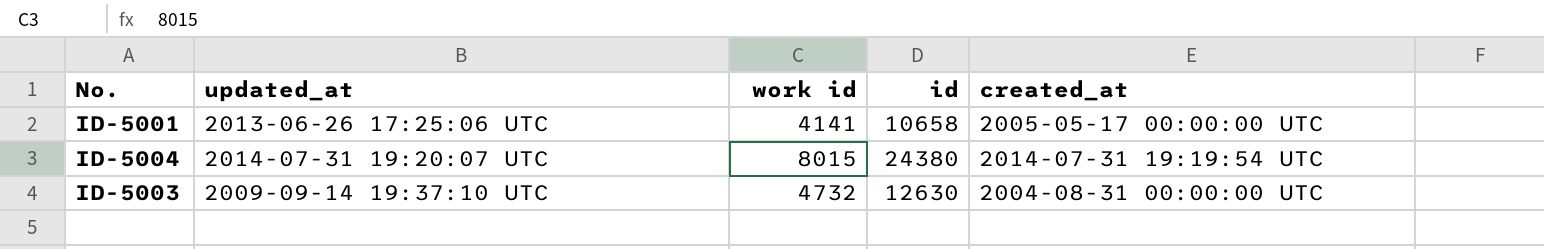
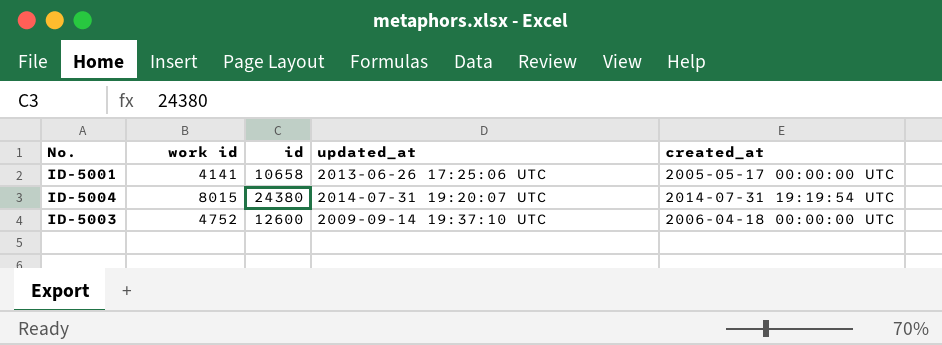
column updated_at | position: 2 -> 4
ID-5003 | work id: 4732 -> 4752
ID-5003 | id: 12630 -> 12600
ID-5003 | created_at: 2004-08-31 00:00:00 UTC -> 2006-04-18 00:00:00 UTC

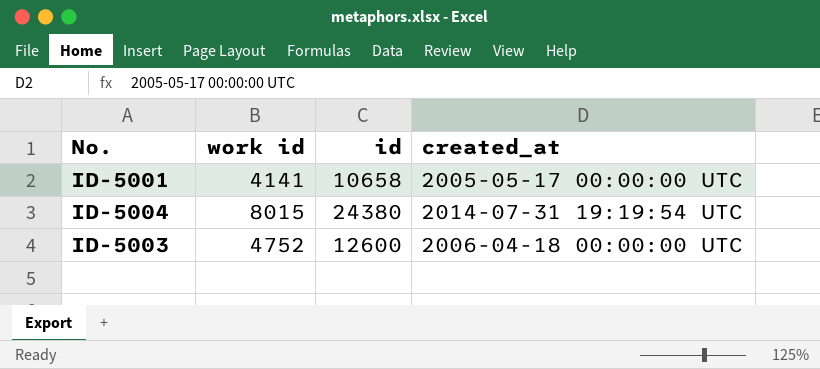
column updated_at | position: 4 -> none

